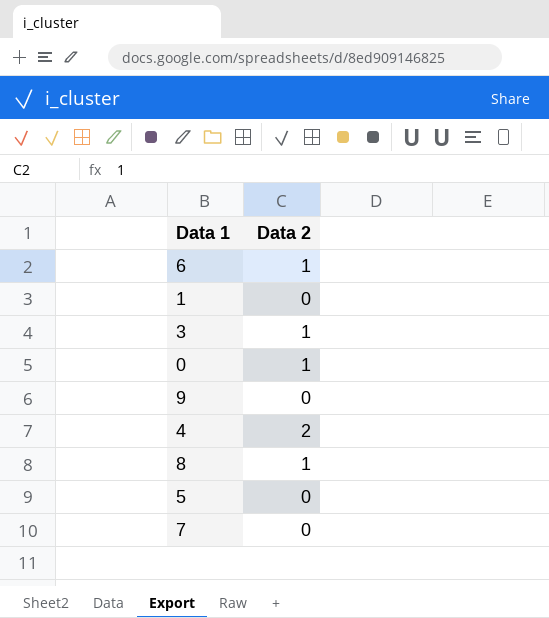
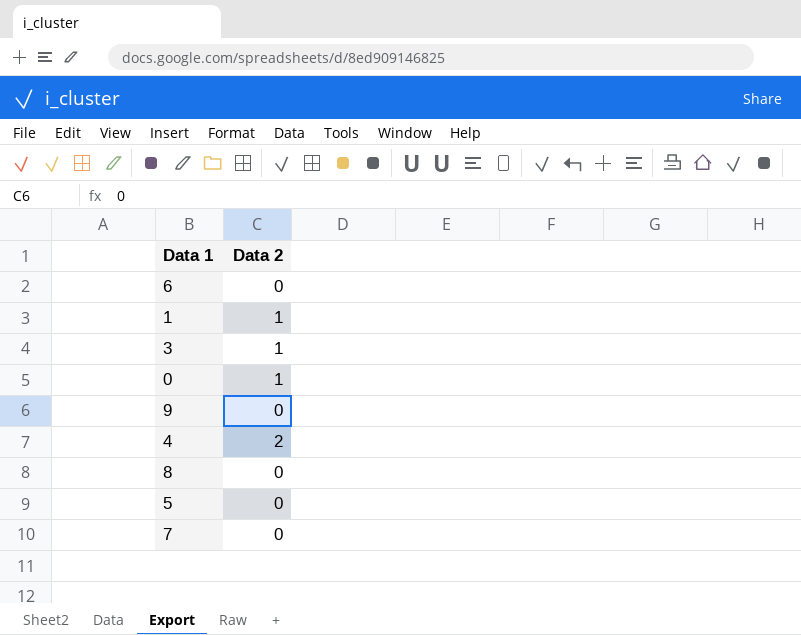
6 | Data 2: 1 -> 0
1 | Data 2: 0 -> 1
8 | Data 2: 1 -> 0

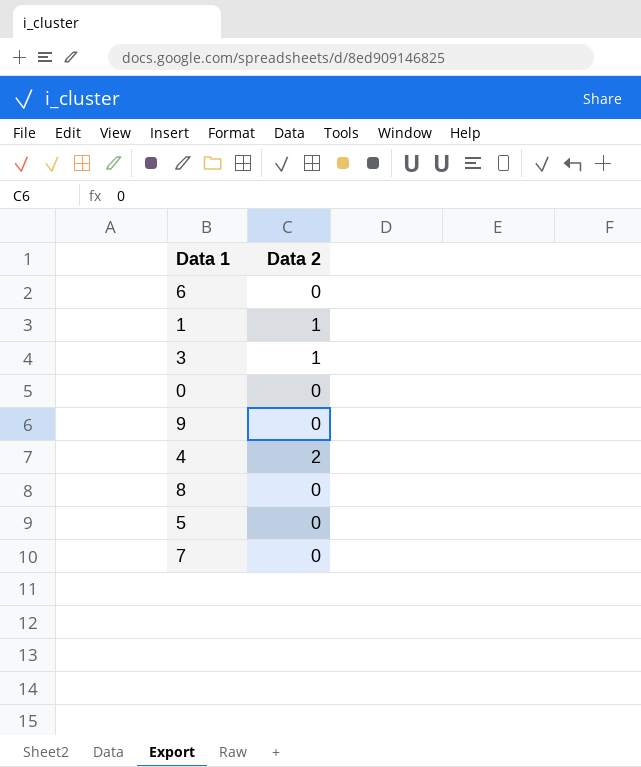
0 | Data 2: 1 -> 0

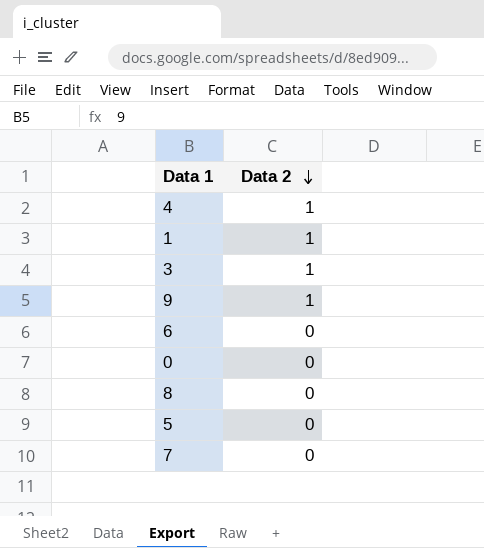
row order: none -> Data 2 descending
4 | Data 2: 2 -> 1
9 | Data 2: 0 -> 1

